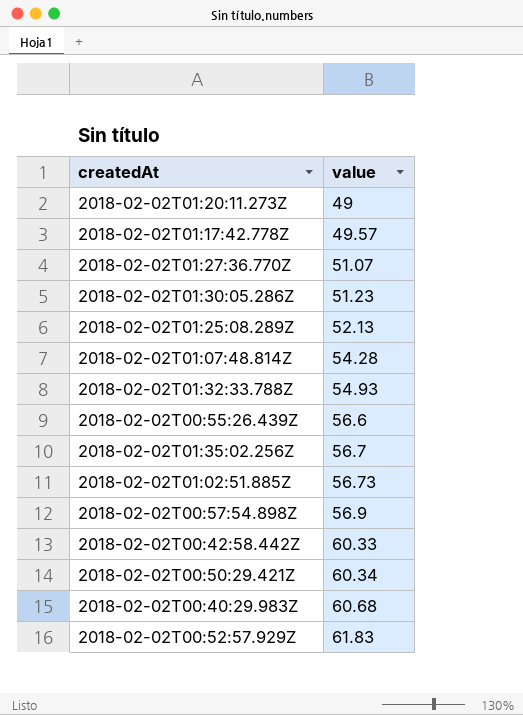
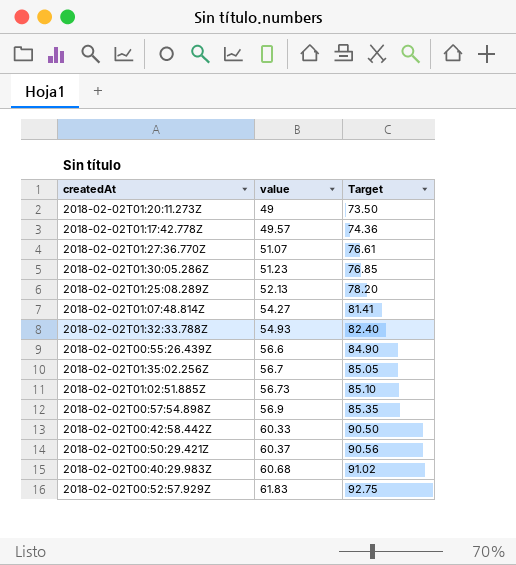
column Target | formula: none -> [value] * 1.5
2018-02-02T01:07:48.814Z | value: 54.28 -> 54.27
2018-02-02T00:50:29.421Z | value: 60.34 -> 60.37

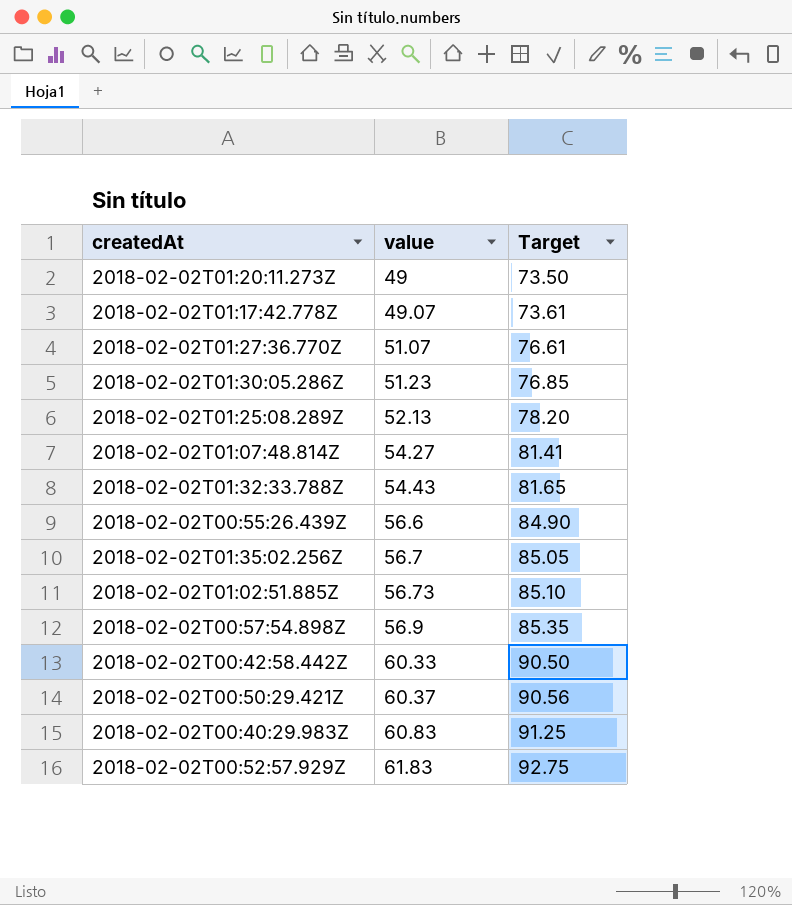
2018-02-02T01:17:42.778Z | value: 49.57 -> 49.07
2018-02-02T01:17:42.778Z | Target: 74.36 -> 73.61
2018-02-02T01:32:33.788Z | value: 54.93 -> 54.43
2018-02-02T01:32:33.788Z | Target: 82.40 -> 81.65
2018-02-02T00:40:29.983Z | value: 60.68 -> 60.83
2018-02-02T00:40:29.983Z | Target: 91.02 -> 91.25

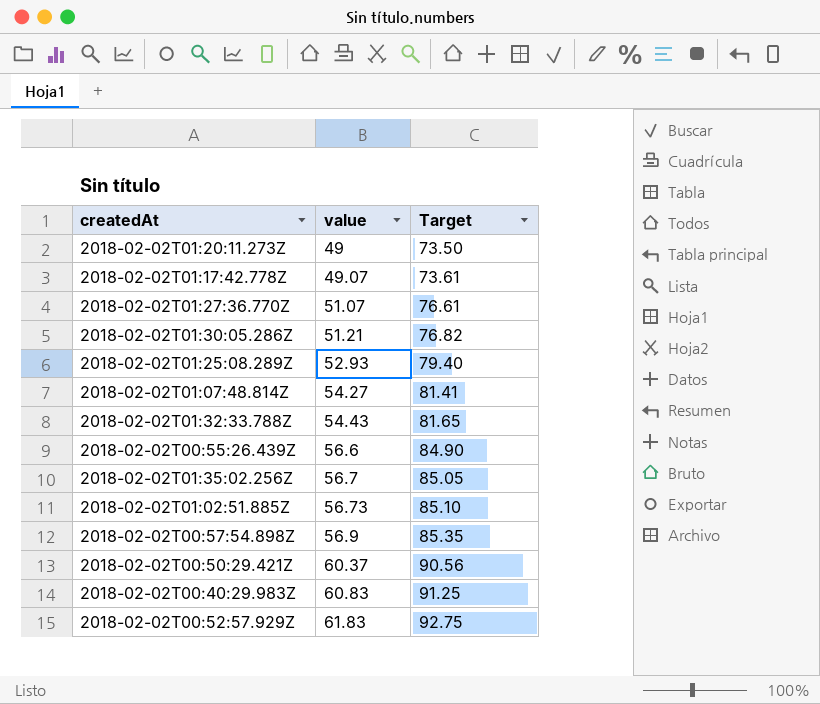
row 2018-02-02T00:42:58.442Z: 60.33 | 90.50 -> none
2018-02-02T01:30:05.286Z | value: 51.23 -> 51.21
2018-02-02T01:30:05.286Z | Target: 76.85 -> 76.82
2018-02-02T01:25:08.289Z | value: 52.13 -> 52.93
2018-02-02T01:25:08.289Z | Target: 78.20 -> 79.40

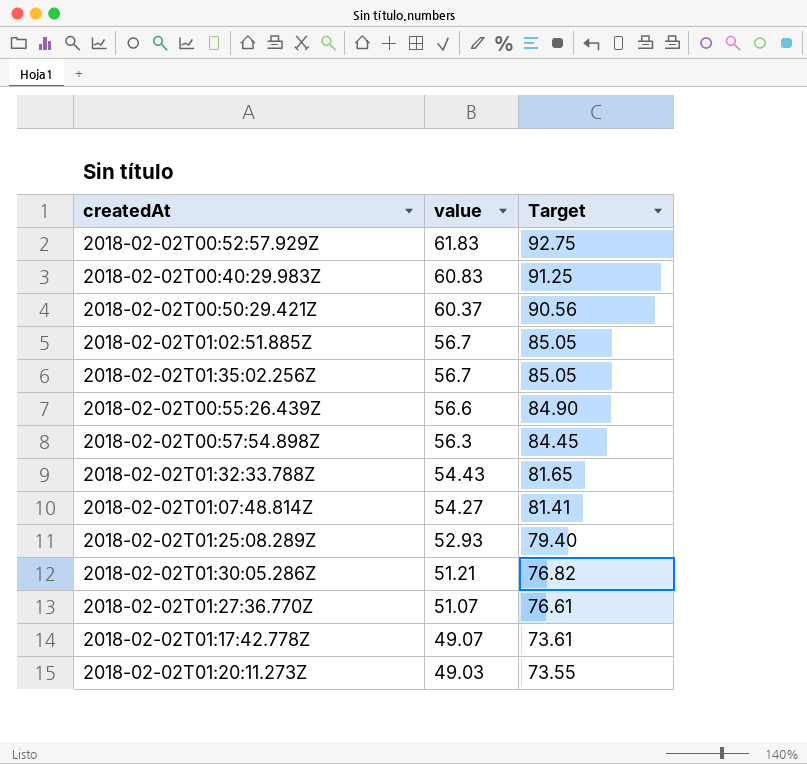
row order: value ascending -> value descending
2018-02-02T01:02:51.885Z | value: 56.73 -> 56.7
2018-02-02T01:02:51.885Z | Target: 85.10 -> 85.05
2018-02-02T00:57:54.898Z | value: 56.9 -> 56.3
2018-02-02T00:57:54.898Z | Target: 85.35 -> 84.45
2018-02-02T01:20:11.273Z | value: 49 -> 49.03
2018-02-02T01:20:11.273Z | Target: 73.50 -> 73.55

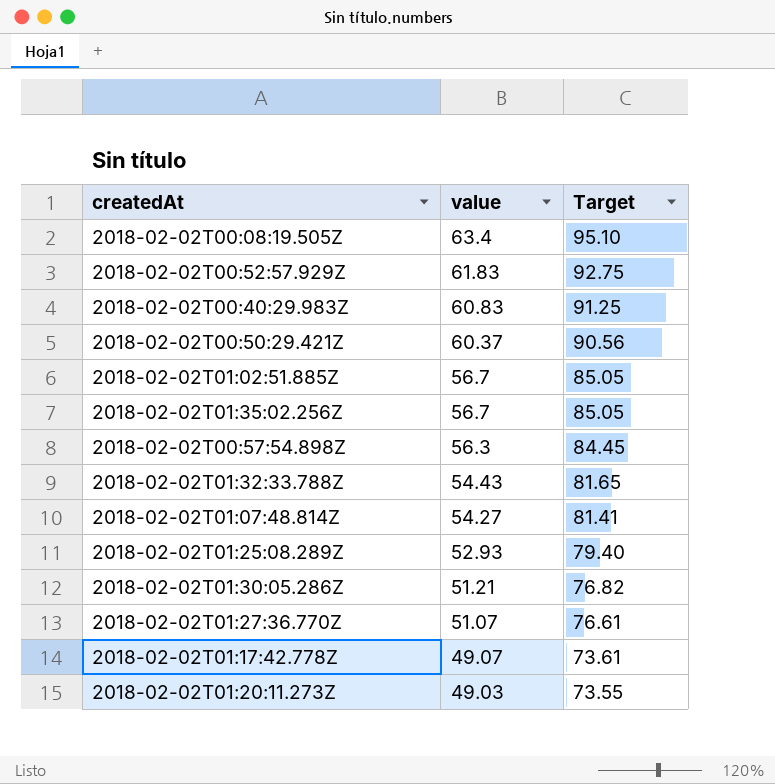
row 2018-02-02T00:55:26.439Z: 56.6 | 84.90 -> none
row 2018-02-02T00:08:19.505Z: none -> 63.4 | 95.10

